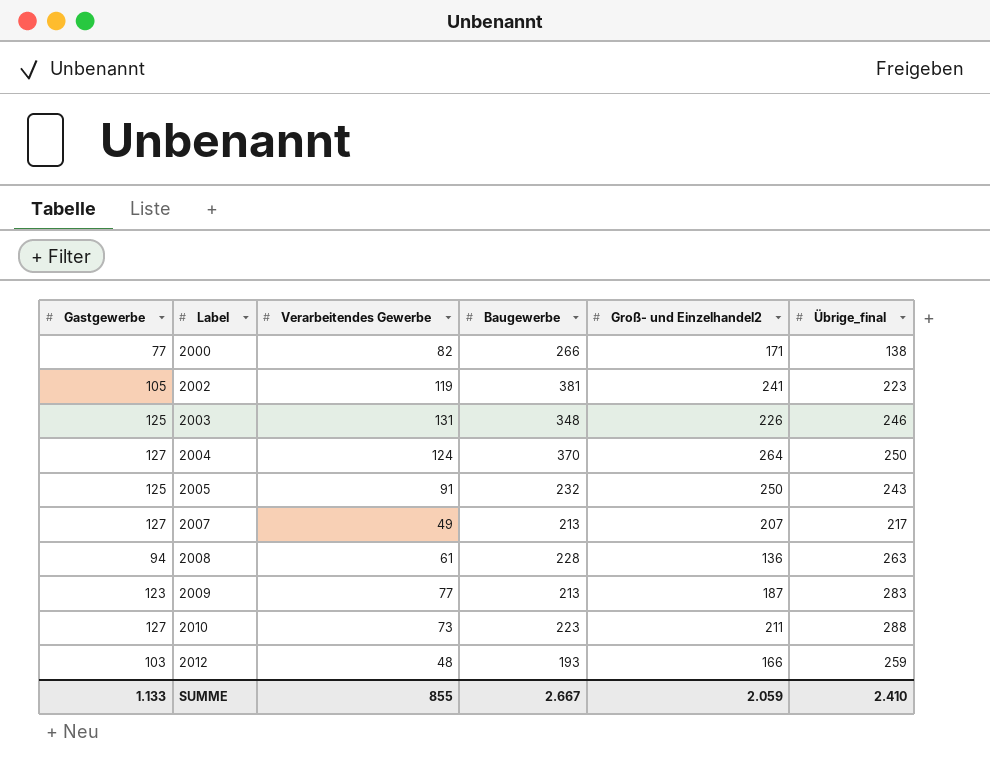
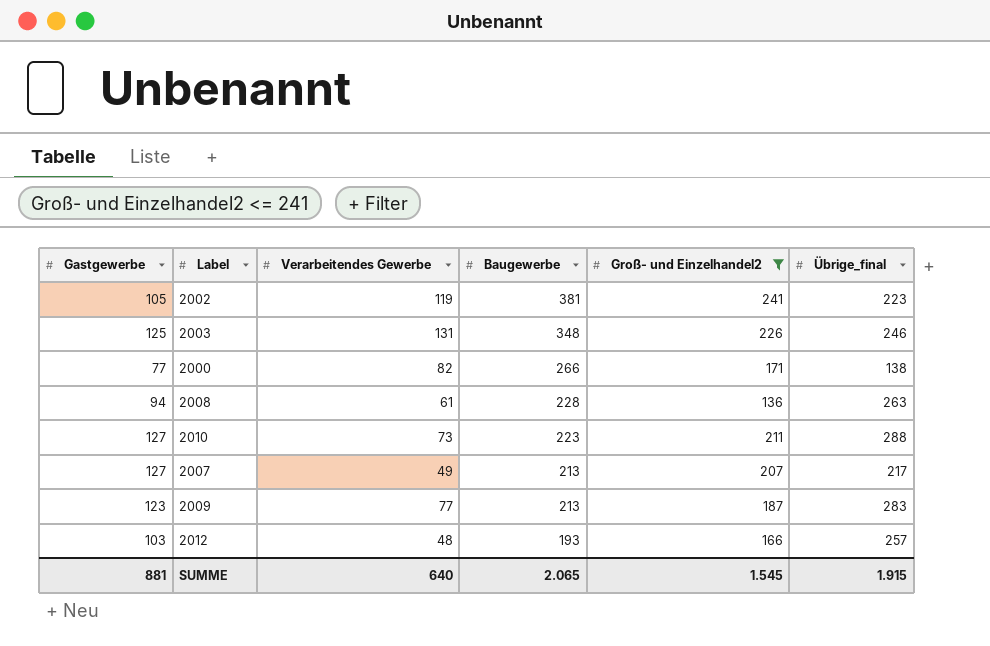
filter: none -> Groß- und Einzelhandel2 <= 241
row order: Label ascending -> Baugewerbe descending
2012 | Übrige_final: 259 -> 257
SUMME | Gastgewerbe: 1.133 -> 881
SUMME | Verarbeitendes Gewerbe: 855 -> 640
SUMME | Baugewerbe: 2.667 -> 2.065
SUMME | Groß- und Einzelhandel2: 2.059 -> 1.545
SUMME | Übrige_final: 2.410 -> 1.915

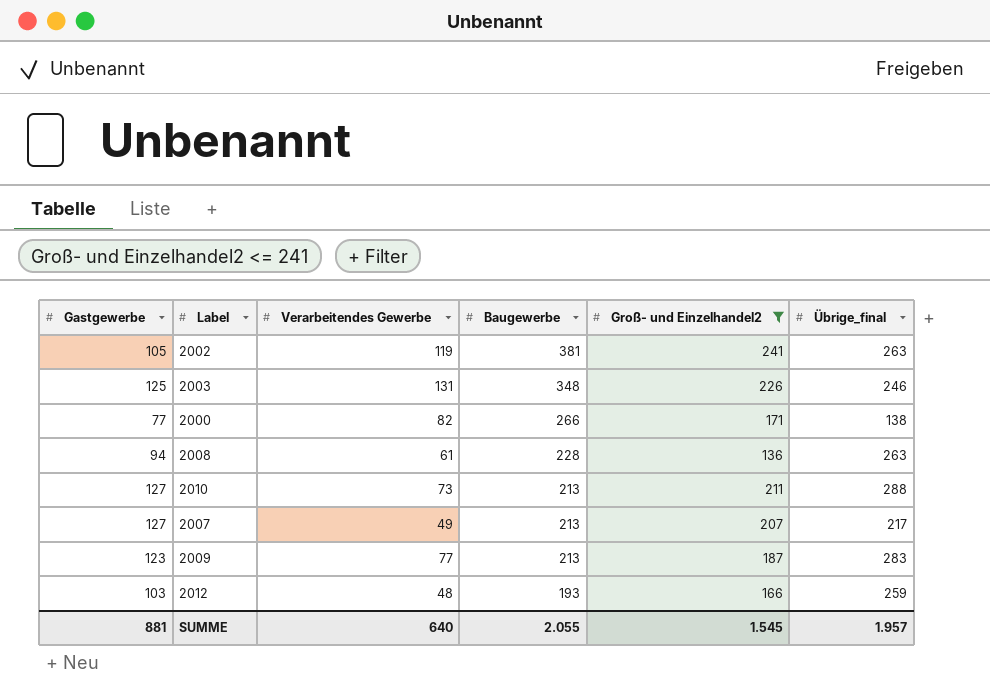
2002 | Übrige_final: 223 -> 263
2010 | Baugewerbe: 223 -> 213
2012 | Übrige_final: 257 -> 259
SUMME | Baugewerbe: 2.065 -> 2.055
SUMME | Übrige_final: 1.915 -> 1.957

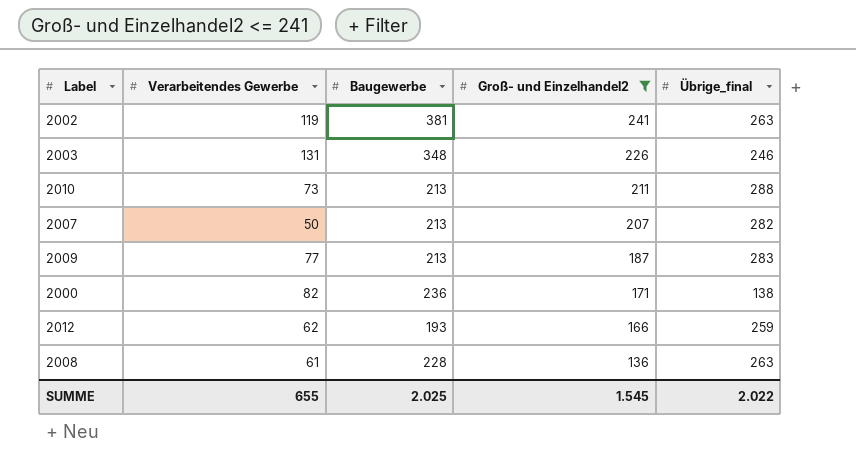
row order: Baugewerbe descending -> Groß- und Einzelhandel2 descending
column Gastgewerbe | position: 1 -> none
2007 | Verarbeitendes Gewerbe: 49 -> 50
2007 | Übrige_final: 217 -> 282
2000 | Baugewerbe: 266 -> 236
2012 | Verarbeitendes Gewerbe: 48 -> 62
SUMME | Verarbeitendes Gewerbe: 640 -> 655
SUMME | Baugewerbe: 2.055 -> 2.025
SUMME | Übrige_final: 1.957 -> 2.022

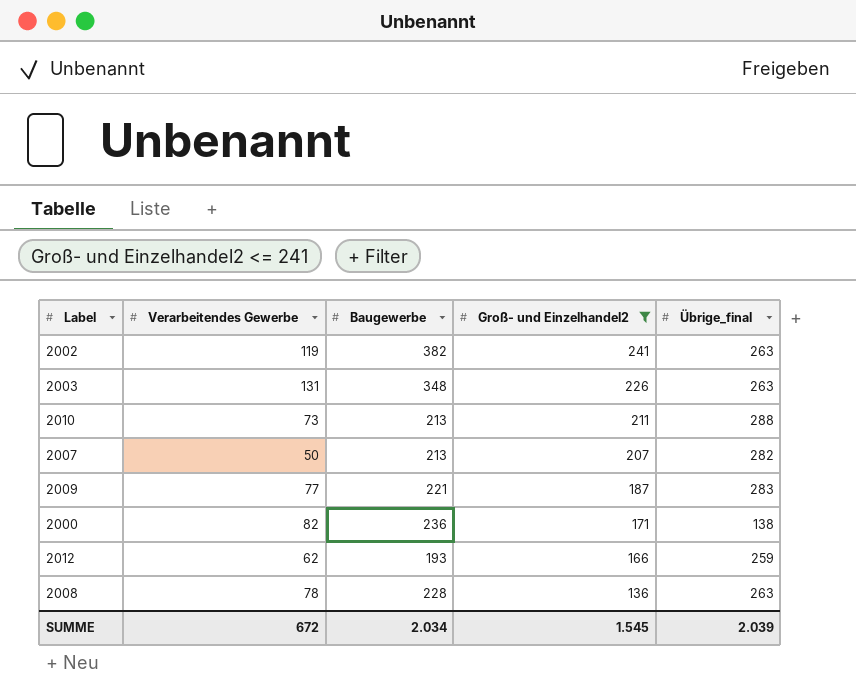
2002 | Baugewerbe: 381 -> 382
2003 | Übrige_final: 246 -> 263
2009 | Baugewerbe: 213 -> 221
2008 | Verarbeitendes Gewerbe: 61 -> 78
SUMME | Verarbeitendes Gewerbe: 655 -> 672
SUMME | Baugewerbe: 2.025 -> 2.034
SUMME | Übrige_final: 2.022 -> 2.039

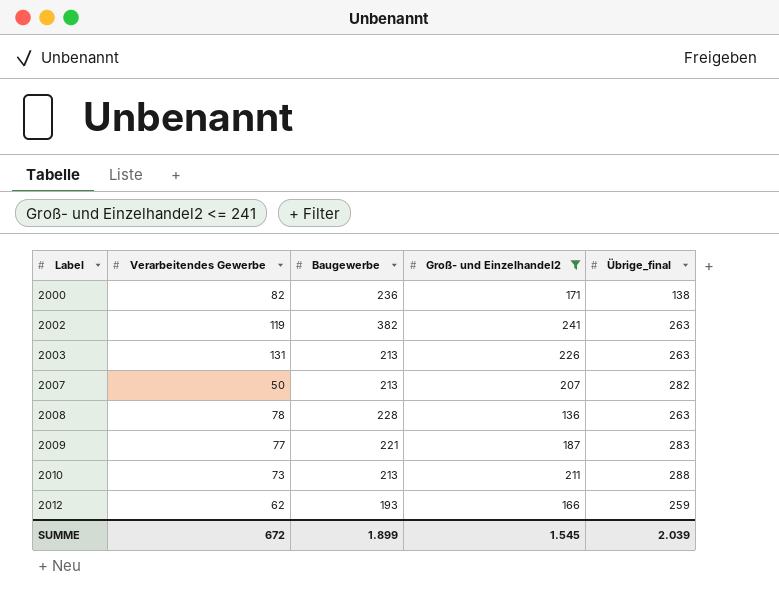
row order: Groß- und Einzelhandel2 descending -> Label ascending
2003 | Baugewerbe: 348 -> 213
SUMME | Baugewerbe: 2.034 -> 1.899

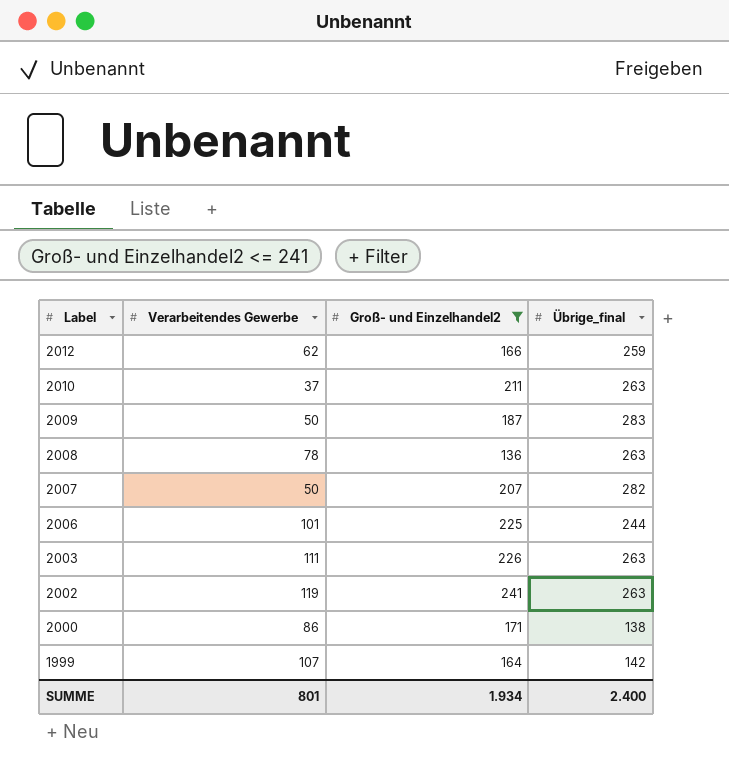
row order: Label ascending -> Label descending
column Baugewerbe | position: 3 -> none
2010 | Verarbeitendes Gewerbe: 73 -> 37
2010 | Übrige_final: 288 -> 263
2009 | Verarbeitendes Gewerbe: 77 -> 50
row 2006: none -> 101 | 225 | 244
2003 | Verarbeitendes Gewerbe: 131 -> 111
2000 | Verarbeitendes Gewerbe: 82 -> 86
row 1999: none -> 107 | 164 | 142
SUMME | Verarbeitendes Gewerbe: 672 -> 801
SUMME | Groß- und Einzelhandel2: 1.545 -> 1.934
SUMME | Übrige_final: 2.039 -> 2.400

